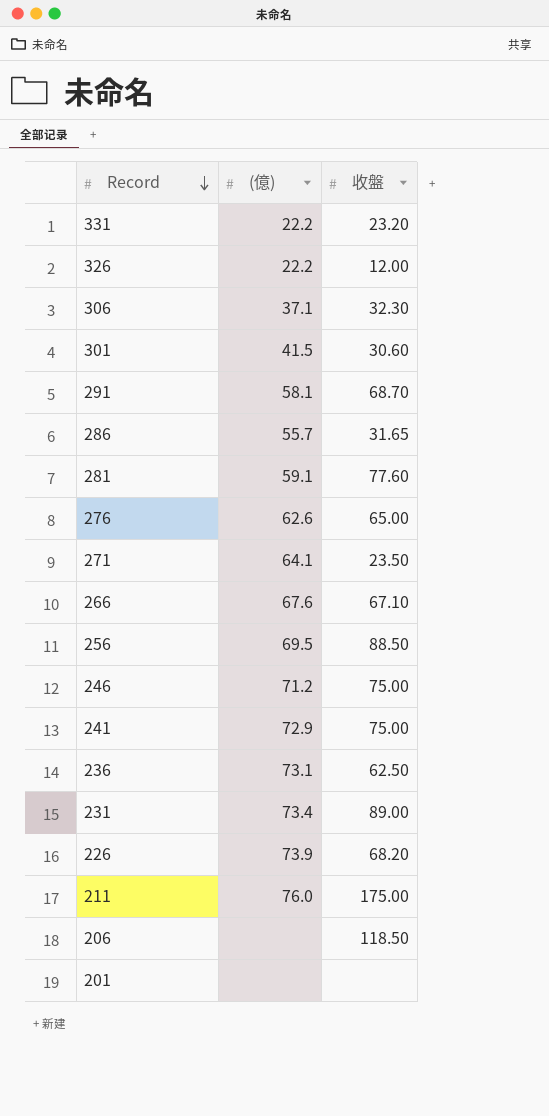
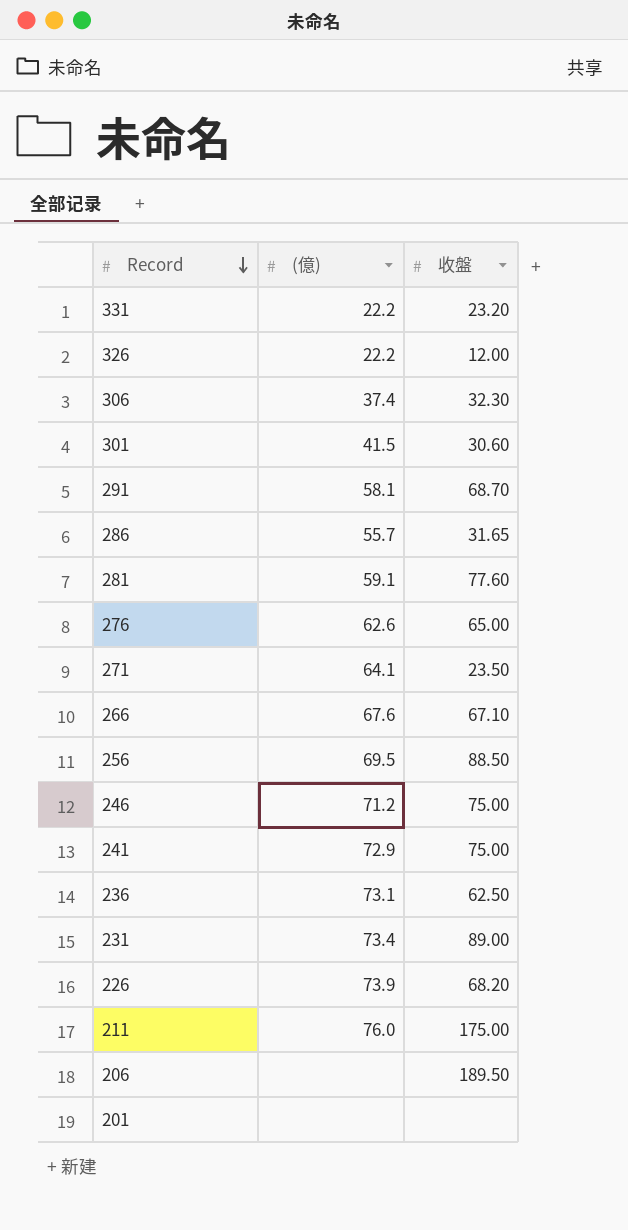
306 | (億): 37.1 -> 37.4
206 | 收盤: 118.50 -> 189.50

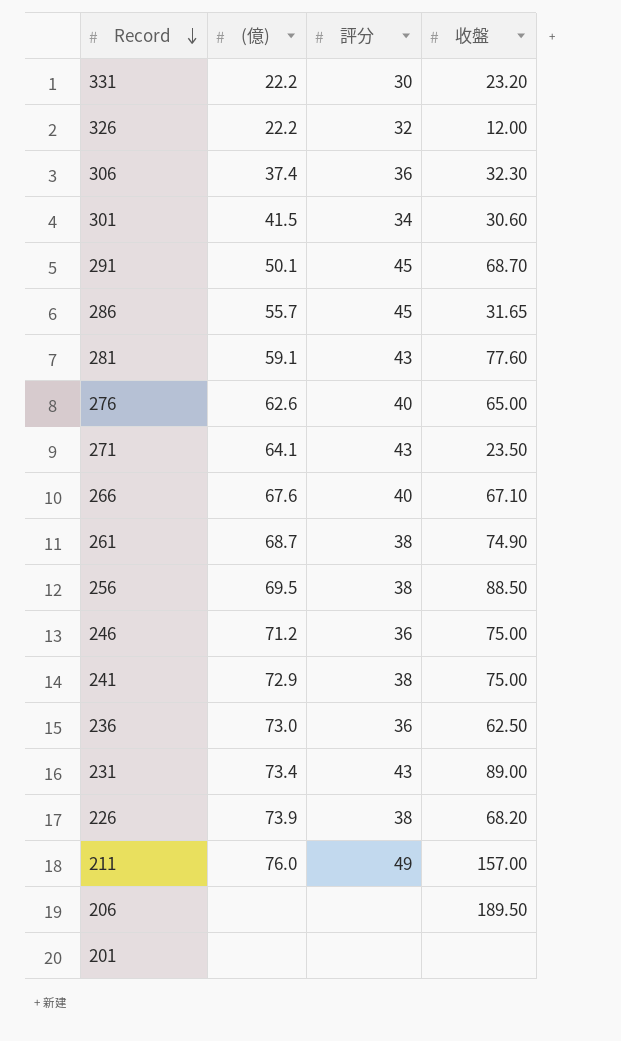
column 評分 | position: none -> 3
291 | (億): 58.1 -> 50.1
row 261: none -> 68.7 | 38 | 74.90
236 | (億): 73.1 -> 73.0
211 | 收盤: 175.00 -> 157.00

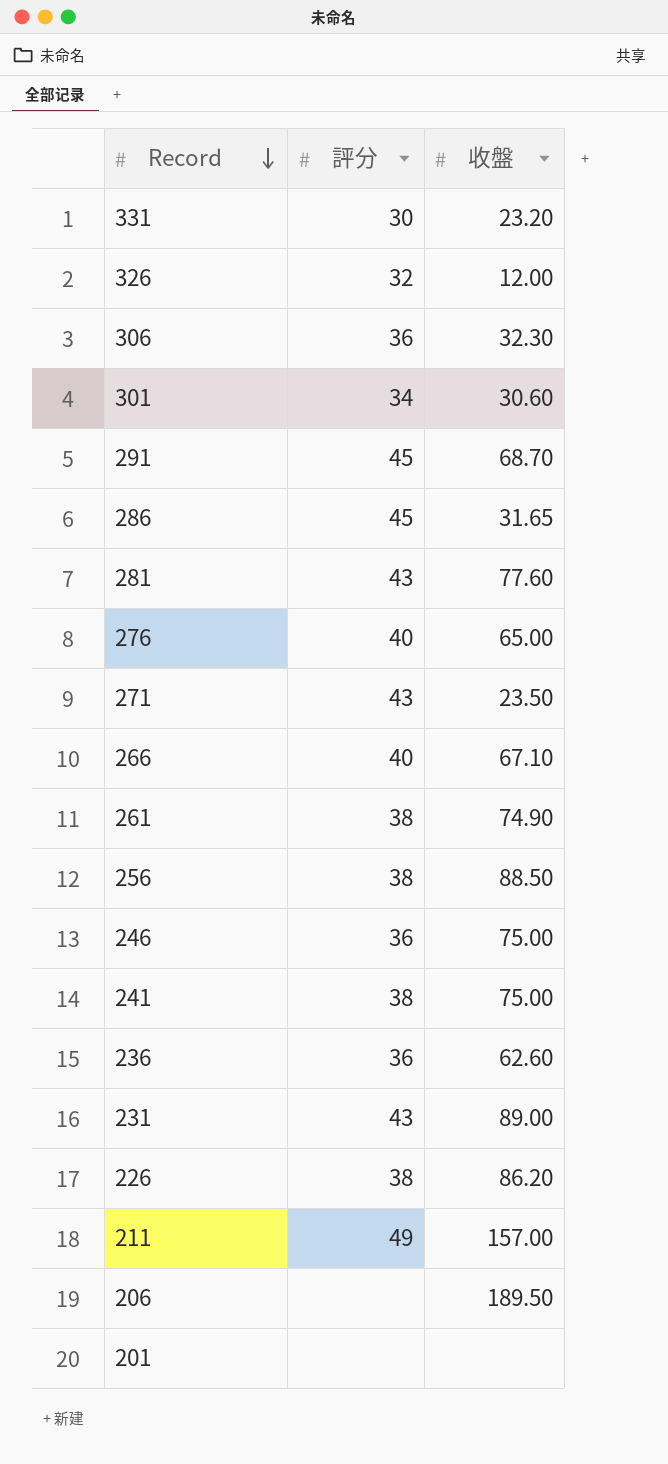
column (億) | position: 2 -> none
236 | 收盤: 62.50 -> 62.60
226 | 收盤: 68.20 -> 86.20

